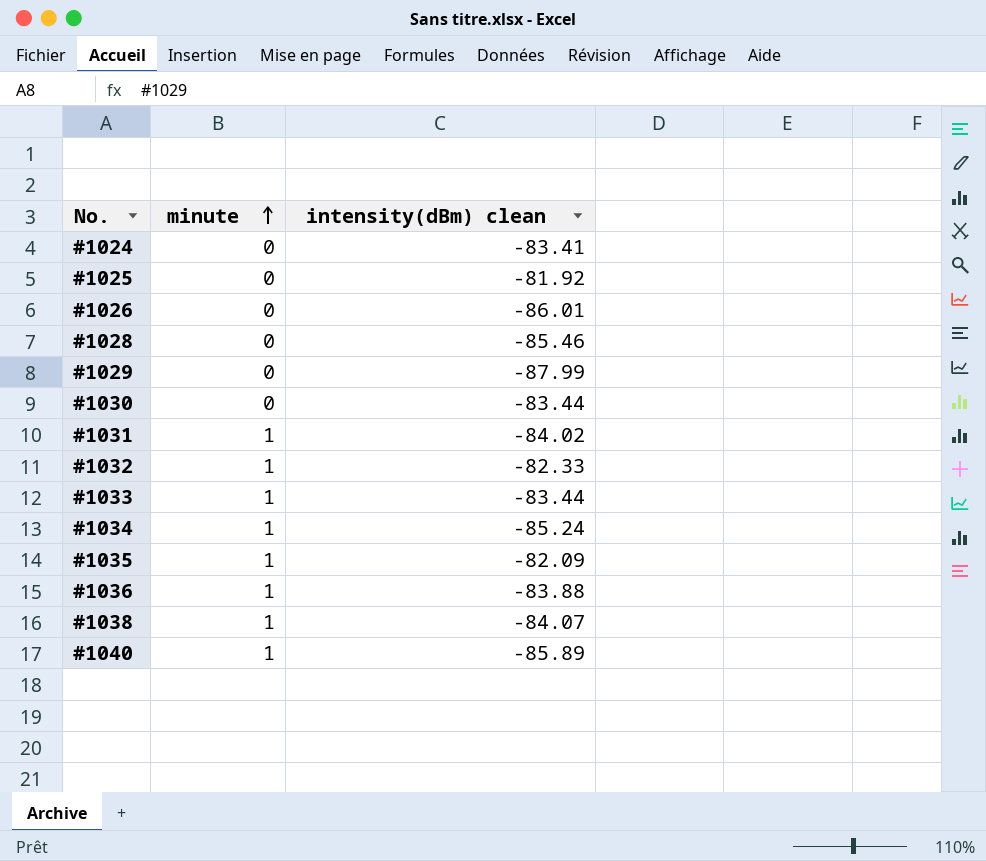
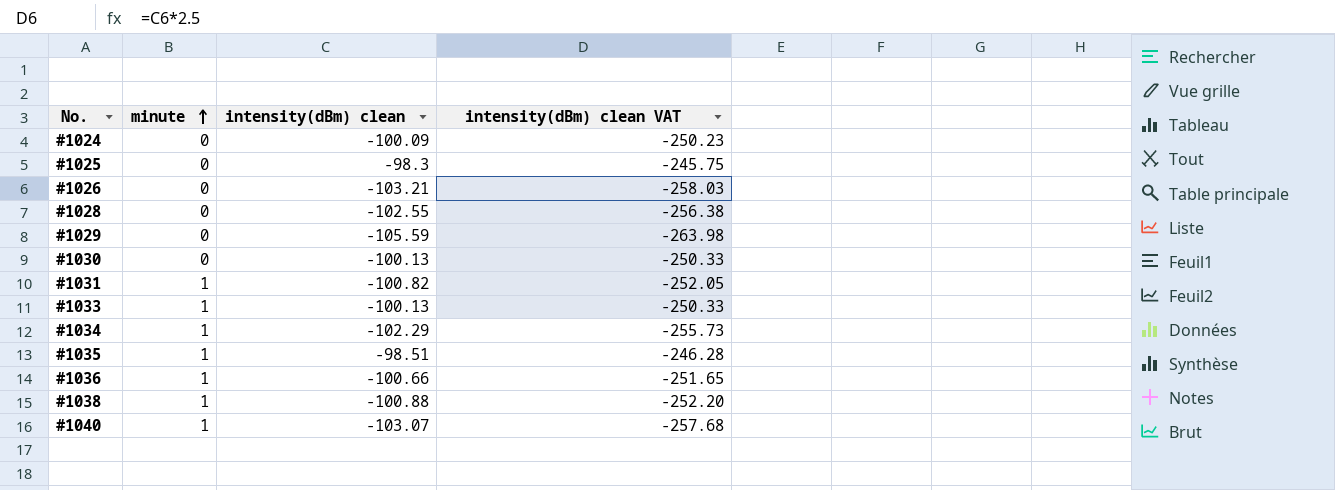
column intensity(dBm) clean VAT | formula: none -> [intensity(dBm) clean] * 2.5
row #1032: 1 | -82.33 -> none
#1024 | intensity(dBm) clean: -83.41 -> -100.09
#1025 | intensity(dBm) clean: -81.92 -> -98.3
#1026 | intensity(dBm) clean: -86.01 -> -103.21
#1028 | intensity(dBm) clean: -85.46 -> -102.55
#1029 | intensity(dBm) clean: -87.99 -> -105.59
#1030 | intensity(dBm) clean: -83.44 -> -100.13
#1031 | intensity(dBm) clean: -84.02 -> -100.82
#1033 | intensity(dBm) clean: -83.44 -> -100.13
#1034 | intensity(dBm) clean: -85.24 -> -102.29
#1035 | intensity(dBm) clean: -82.09 -> -98.51
#1036 | intensity(dBm) clean: -83.88 -> -100.66
#1038 | intensity(dBm) clean: -84.07 -> -100.88
#1040 | intensity(dBm) clean: -85.89 -> -103.07

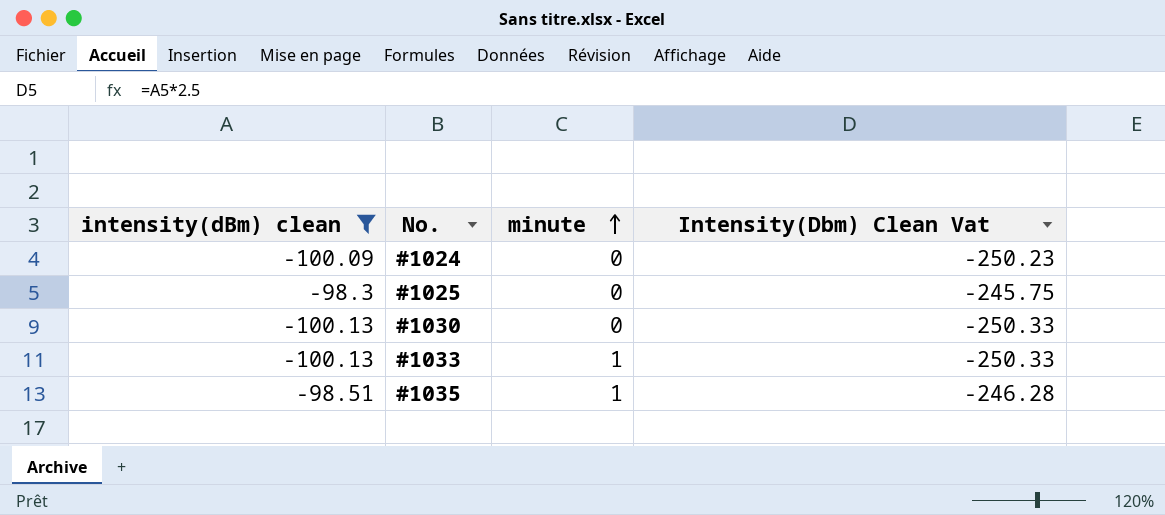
filter: none -> intensity(dBm) clean >= -100.13
column intensity(dBm) clean | position: 3 -> 1
column name: intensity(dBm) clean VAT -> Intensity(Dbm) Clean Vat

